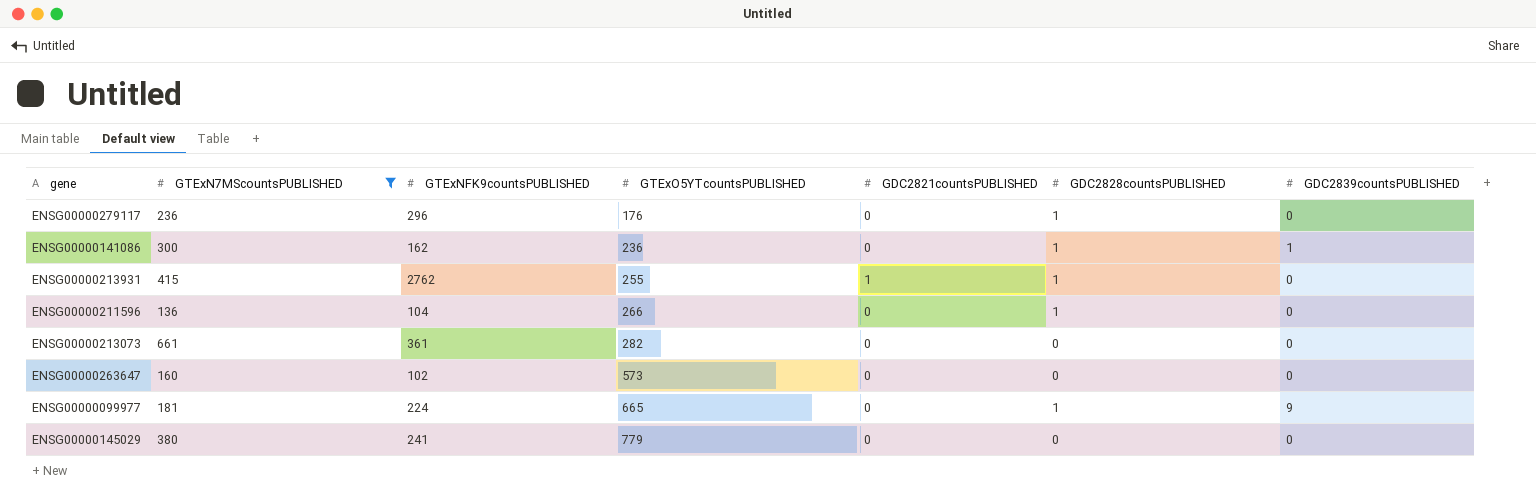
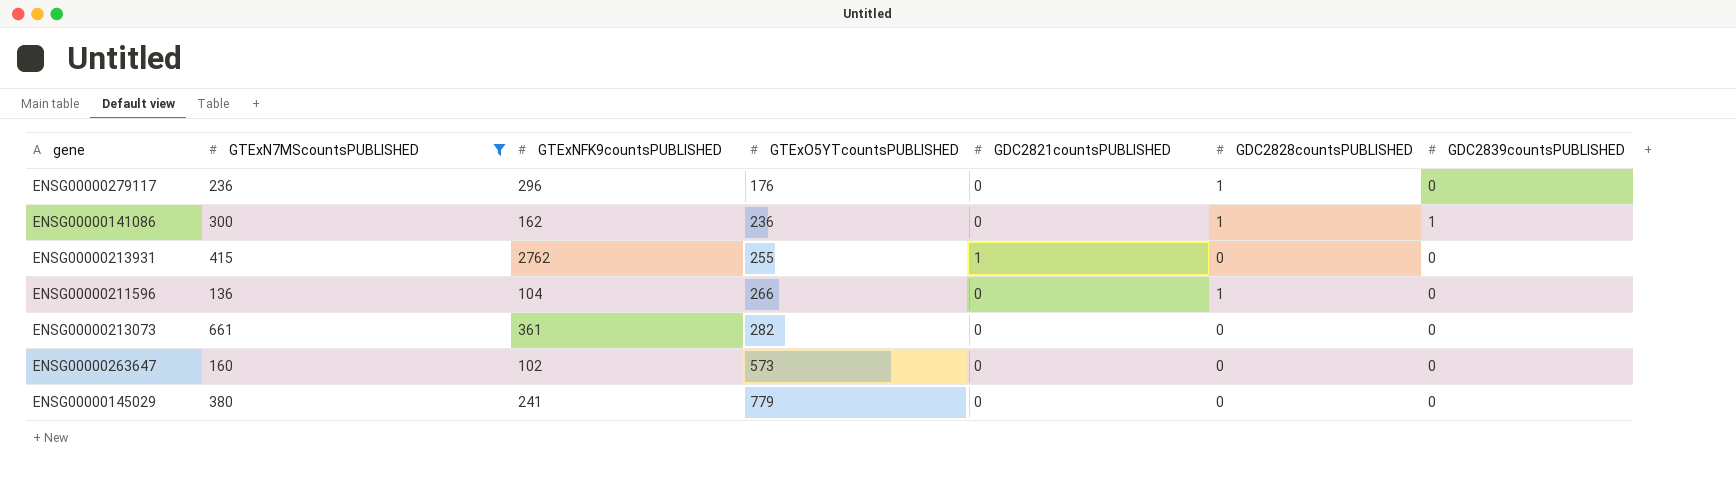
row ENSG00000099977: 181 | 224 | 665 | 0 | 1 | 9 -> none
ENSG00000213931 | GDC2828countsPUBLISHED: 1 -> 0

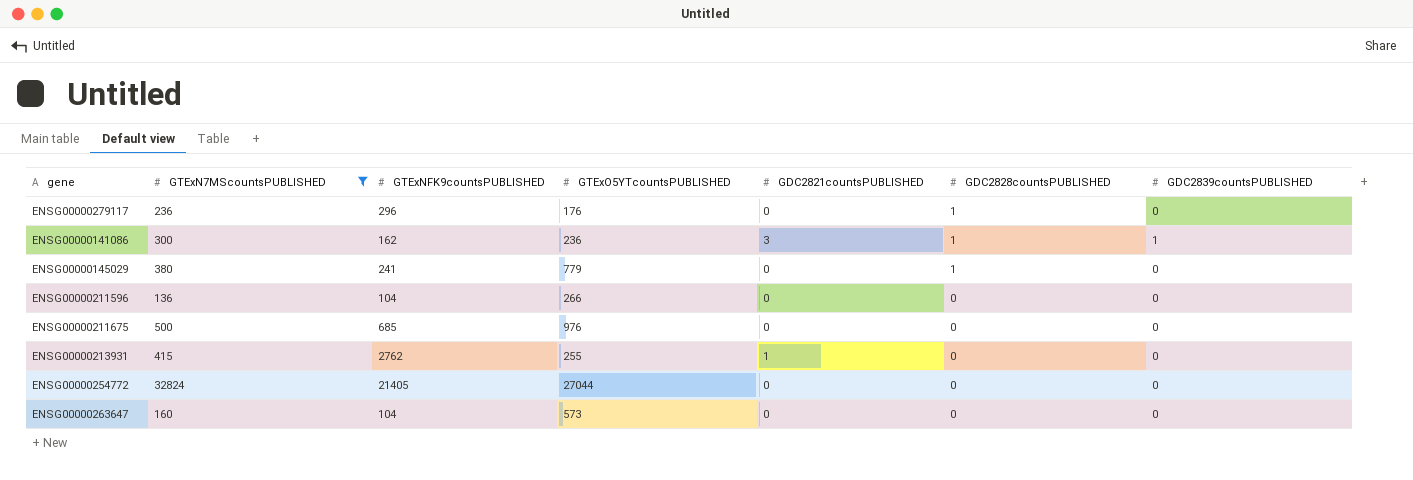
row order: GTExO5YTcountsPUBLISHED ascending -> GDC2828countsPUBLISHED descending
row ENSG00000213073: 661 | 361 | 282 | 0 | 0 | 0 -> none
ENSG00000141086 | GDC2821countsPUBLISHED: 0 -> 3
ENSG00000145029 | GDC2828countsPUBLISHED: 0 -> 1
ENSG00000211596 | GDC2828countsPUBLISHED: 1 -> 0
row ENSG00000211675: none -> 500 | 685 | 976 | 0 | 0 | 0
row ENSG00000254772: none -> 32824 | 21405 | 27044 | 0 | 0 | 0
ENSG00000263647 | GTExNFK9countsPUBLISHED: 102 -> 104

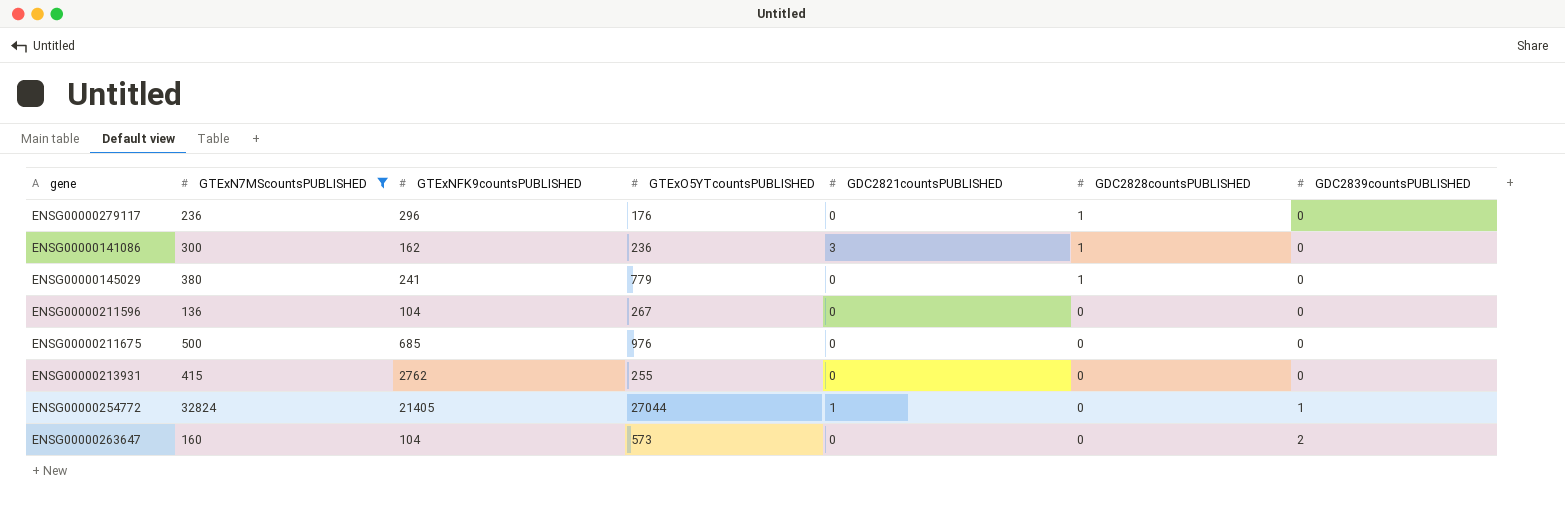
ENSG00000141086 | GDC2839countsPUBLISHED: 1 -> 0
ENSG00000211596 | GTExO5YTcountsPUBLISHED: 266 -> 267
ENSG00000213931 | GDC2821countsPUBLISHED: 1 -> 0
ENSG00000254772 | GDC2821countsPUBLISHED: 0 -> 1
ENSG00000254772 | GDC2839countsPUBLISHED: 0 -> 1
ENSG00000263647 | GDC2839countsPUBLISHED: 0 -> 2

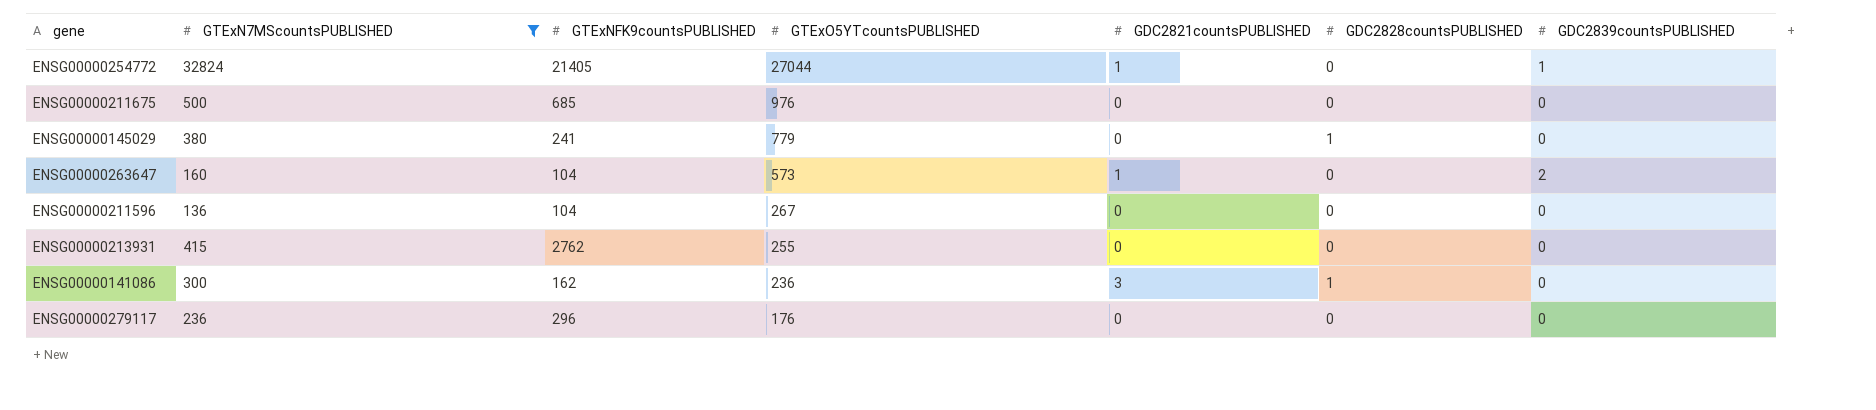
row order: GDC2828countsPUBLISHED descending -> GTExO5YTcountsPUBLISHED descending
ENSG00000263647 | GDC2821countsPUBLISHED: 0 -> 1
ENSG00000279117 | GDC2828countsPUBLISHED: 1 -> 0

